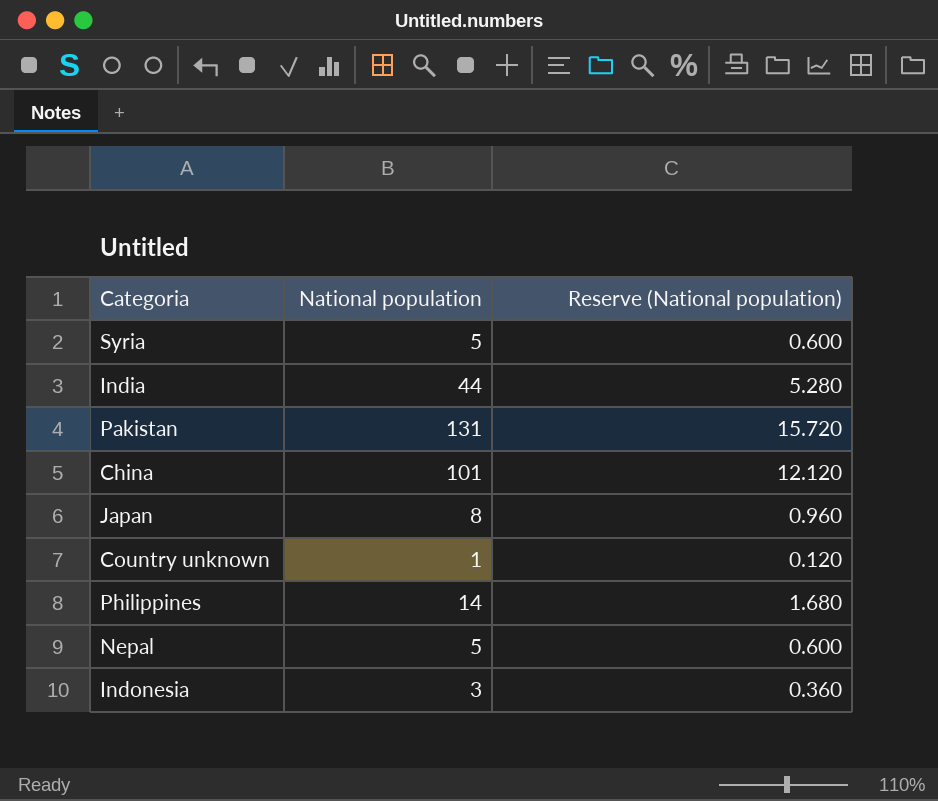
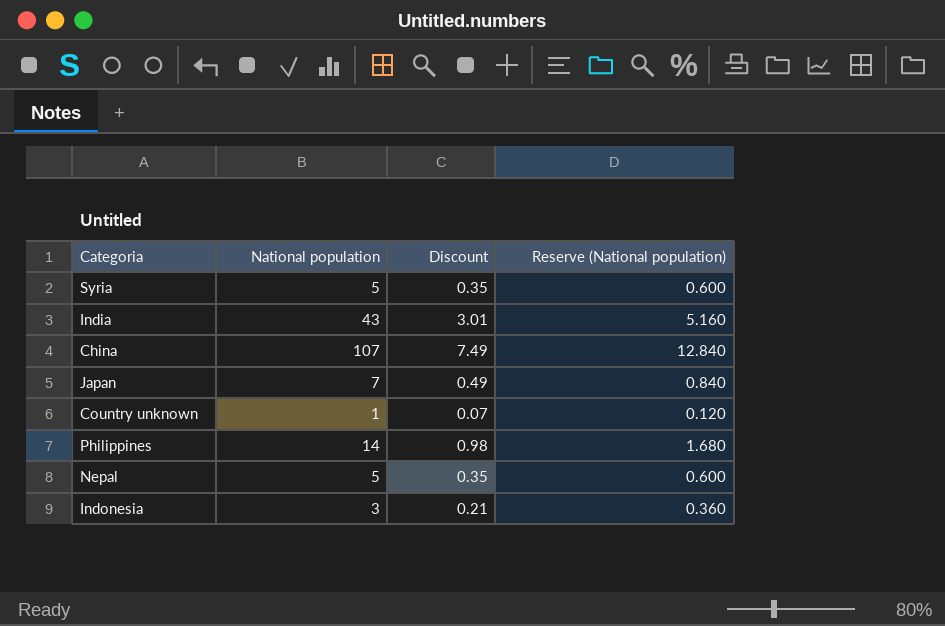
column Discount | formula: none -> [National population] * 0.07
row Pakistan: 131 | 15.720 -> none
India | National population: 44 -> 43
India | Reserve (National population): 5.280 -> 5.160
China | National population: 101 -> 107
China | Reserve (National population): 12.120 -> 12.840
Japan | National population: 8 -> 7
Japan | Reserve (National population): 0.960 -> 0.840

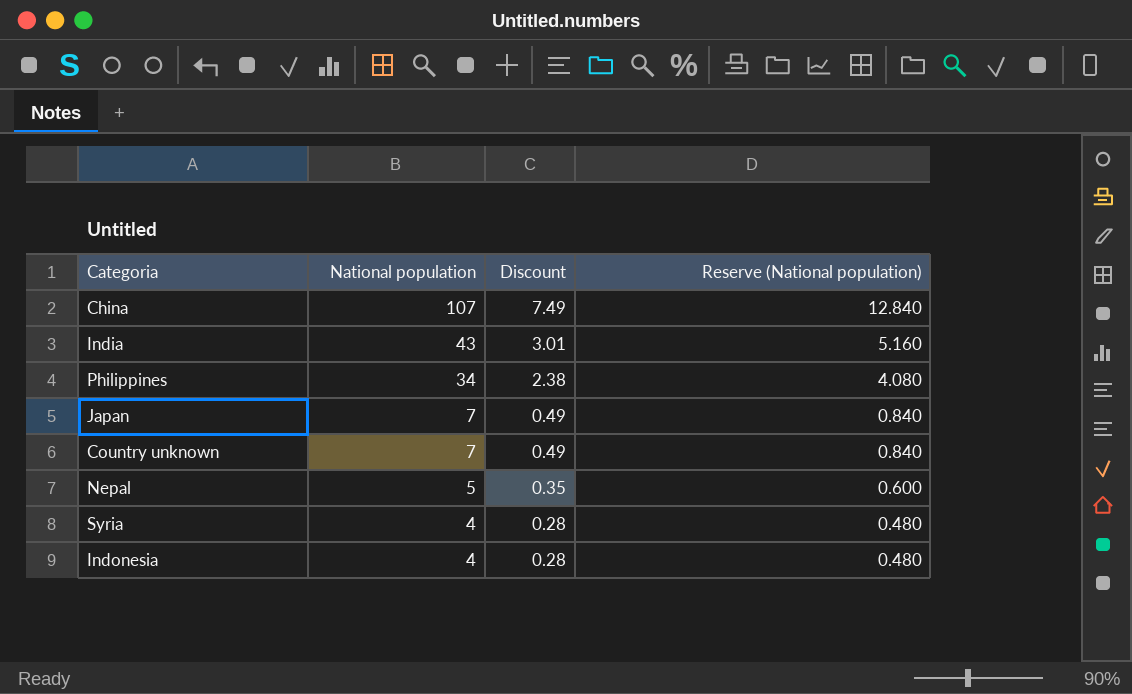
row order: none -> National population descending
Philippines | National population: 14 -> 34
Philippines | Discount: 0.98 -> 2.38
Philippines | Reserve (National population): 1.680 -> 4.080
Country unknown | National population: 1 -> 7
Country unknown | Discount: 0.07 -> 0.49
Country unknown | Reserve (National population): 0.120 -> 0.840
Syria | National population: 5 -> 4
Syria | Discount: 0.35 -> 0.28
Syria | Reserve (National population): 0.600 -> 0.480
Indonesia | National population: 3 -> 4
Indonesia | Discount: 0.21 -> 0.28
Indonesia | Reserve (National population): 0.360 -> 0.480

